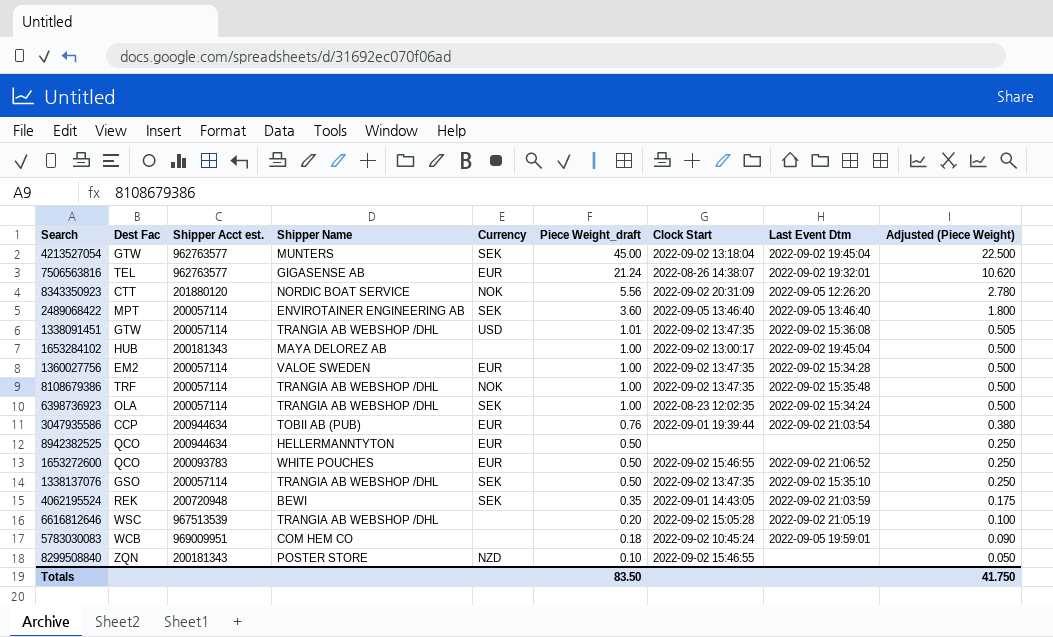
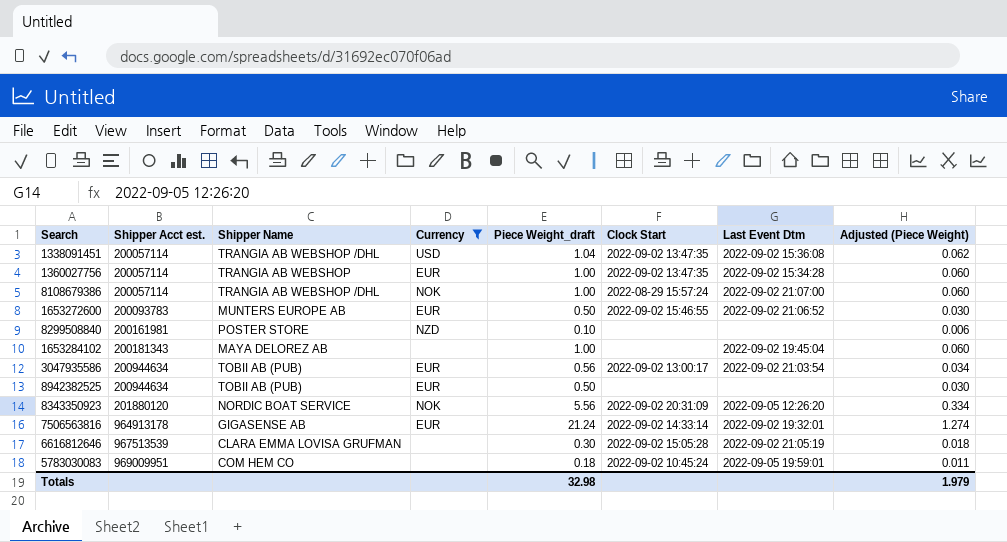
filter: none -> Currency != SEK
row order: Piece Weight_draft descending -> Shipper Acct est. ascending
column Dest Fac | position: 2 -> none
column Adjusted (Piece Weight) | formula: [Piece Weight_draft] * 0.5 -> [Piece Weight_draft] * 0.06
1338091451 | Piece Weight_draft: 1.01 -> 1.04
1360027756 | Shipper Name: VALOE SWEDEN -> TRANGIA AB WEBSHOP
8108679386 | Clock Start: 2022-09-02 13:47:35 -> 2022-08-29 15:57:24
8108679386 | Last Event Dtm: 2022-09-02 15:35:48 -> 2022-09-02 21:07:00
1653272600 | Shipper Name: WHITE POUCHES -> MUNTERS EUROPE AB
8299508840 | Shipper Acct est.: 200181343 -> 200161981
8299508840 | Clock Start: 2022-09-02 15:46:55 -> none
1653284102 | Clock Start: 2022-09-02 13:00:17 -> none
3047935586 | Piece Weight_draft: 0.76 -> 0.56
3047935586 | Clock Start: 2022-09-01 19:39:44 -> 2022-09-02 13:00:17
8942382525 | Shipper Name: HELLERMANNTYTON -> TOBII AB (PUB)
7506563816 | Shipper Acct est.: 962763577 -> 964913178
7506563816 | Clock Start: 2022-08-26 14:38:07 -> 2022-09-02 14:33:14
6616812646 | Shipper Name: TRANGIA AB WEBSHOP /DHL -> CLARA EMMA LOVISA GRUFMAN
6616812646 | Piece Weight_draft: 0.20 -> 0.30
Totals | Piece Weight_draft: 83.50 -> 32.98
Totals | Adjusted (Piece Weight): 41.750 -> 1.979

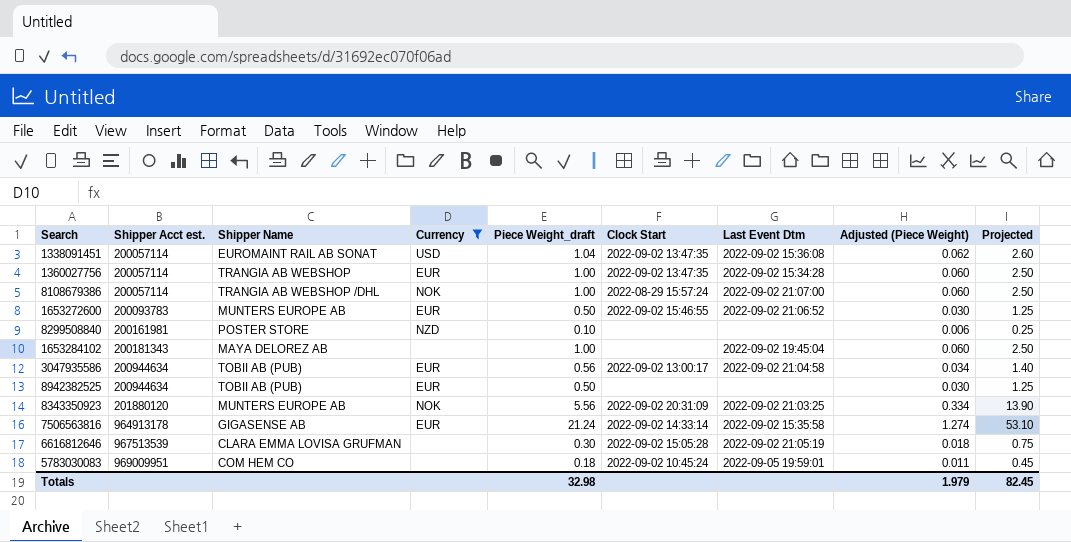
column Projected | formula: none -> [Piece Weight_draft] * 2.5
1338091451 | Shipper Name: TRANGIA AB WEBSHOP /DHL -> EUROMAINT RAIL AB SONAT
3047935586 | Last Event Dtm: 2022-09-02 21:03:54 -> 2022-09-02 21:04:58
8343350923 | Shipper Name: NORDIC BOAT SERVICE -> MUNTERS EUROPE AB
8343350923 | Last Event Dtm: 2022-09-05 12:26:20 -> 2022-09-02 21:03:25
7506563816 | Last Event Dtm: 2022-09-02 19:32:01 -> 2022-09-02 15:35:58

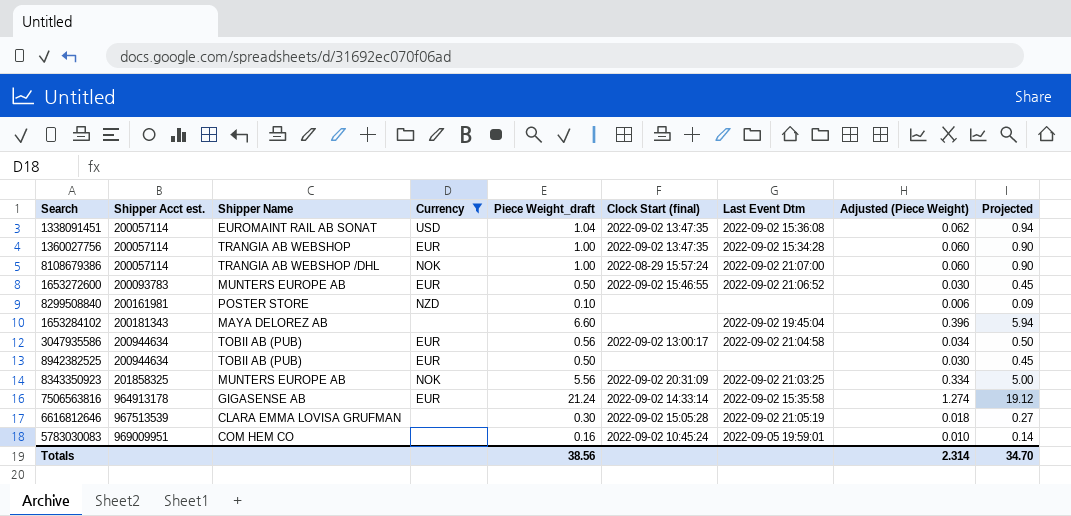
column name: Clock Start -> Clock Start (final)
column Projected | formula: [Piece Weight_draft] * 2.5 -> [Piece Weight_draft] * 0.9
1653284102 | Piece Weight_draft: 1.00 -> 6.60
1653284102 | Adjusted (Piece Weight): 0.060 -> 0.396
8343350923 | Shipper Acct est.: 201880120 -> 201858325
5783030083 | Piece Weight_draft: 0.18 -> 0.16
5783030083 | Adjusted (Piece Weight): 0.011 -> 0.010
Totals | Piece Weight_draft: 32.98 -> 38.56
Totals | Adjusted (Piece Weight): 1.979 -> 2.314
Totals | Projected: 82.45 -> 34.70

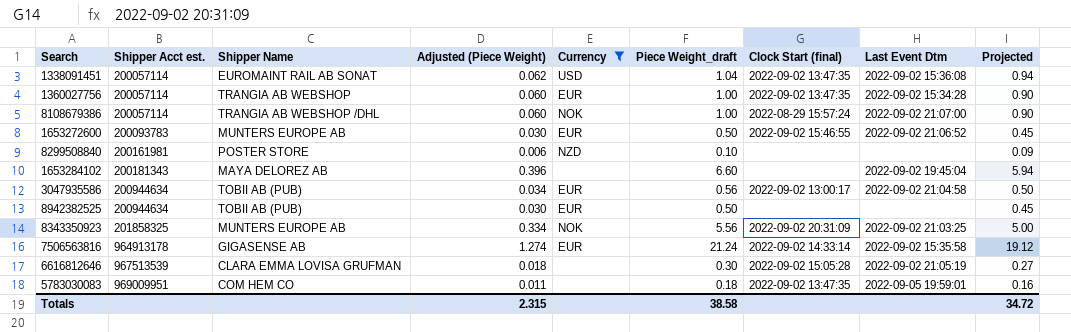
column Adjusted (Piece Weight) | position: 8 -> 4
5783030083 | Adjusted (Piece Weight): 0.010 -> 0.011
5783030083 | Piece Weight_draft: 0.16 -> 0.18
5783030083 | Clock Start (final): 2022-09-02 10:45:24 -> 2022-09-02 13:47:35
5783030083 | Projected: 0.14 -> 0.16
Totals | Adjusted (Piece Weight): 2.314 -> 2.315
Totals | Piece Weight_draft: 38.56 -> 38.58
Totals | Projected: 34.70 -> 34.72

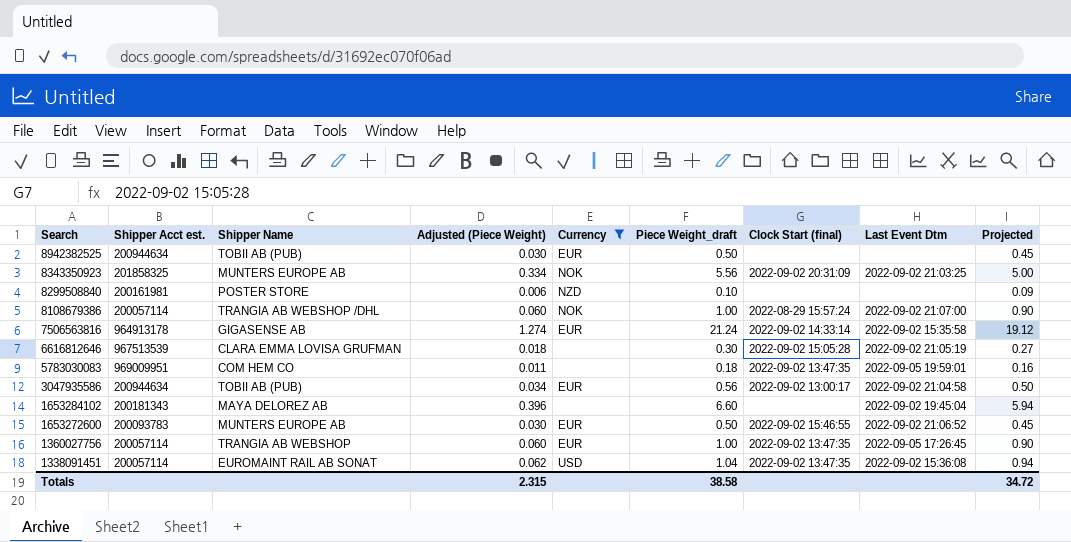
row order: Shipper Acct est. ascending -> Search descending
1360027756 | Last Event Dtm: 2022-09-02 15:34:28 -> 2022-09-05 17:26:45

